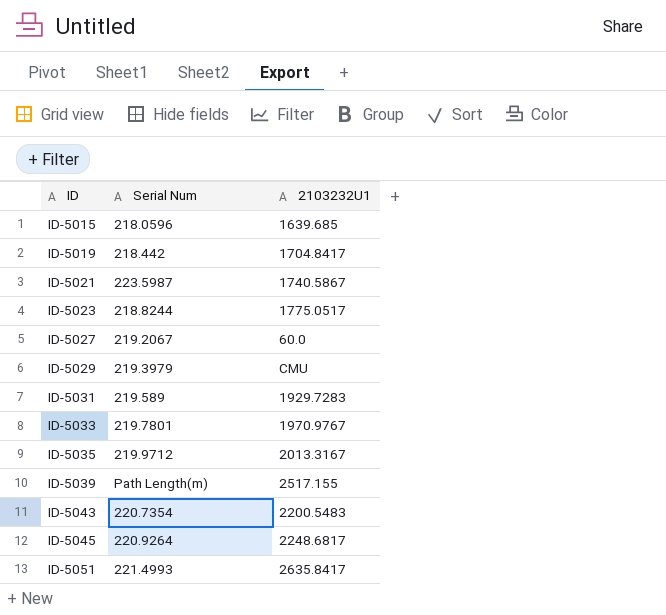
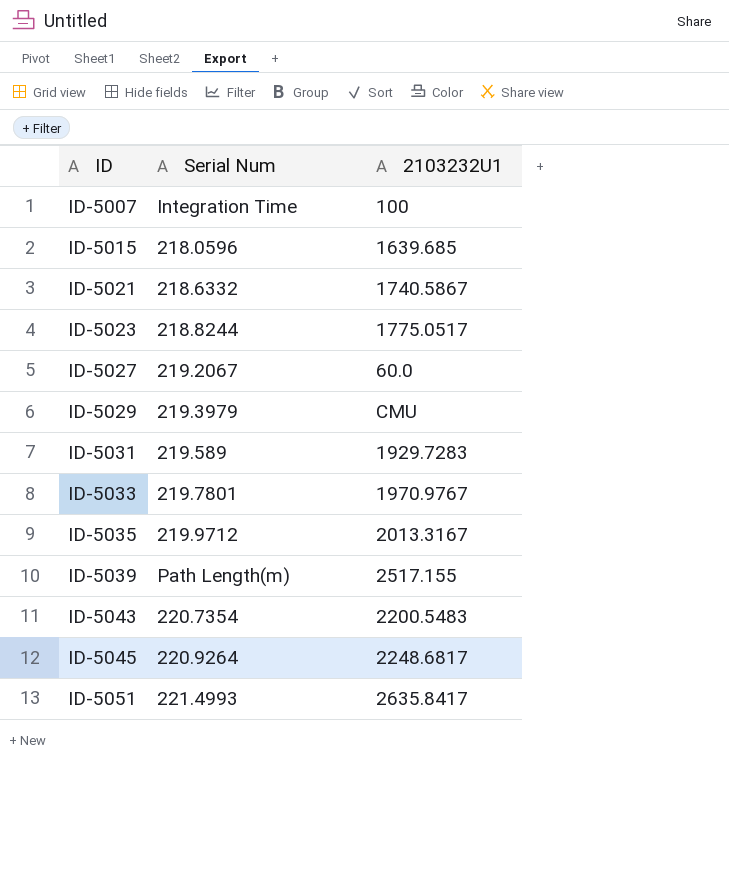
row ID-5019: 218.442 | 1704.8417 -> none
row ID-5007: none -> Integration Time | 100
ID-5021 | Serial Num: 223.5987 -> 218.6332

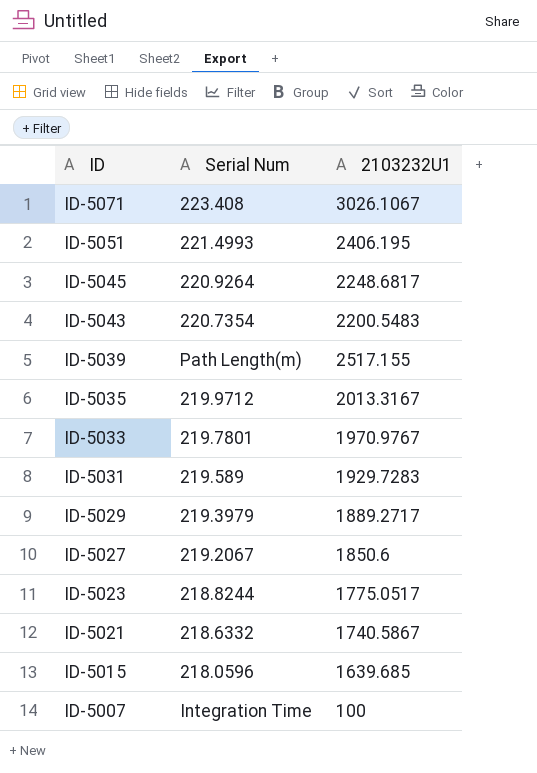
row order: ID ascending -> ID descending
row ID-5071: none -> 223.408 | 3026.1067
ID-5051 | 2103232U1: 2635.8417 -> 2406.195
ID-5029 | 2103232U1: CMU -> 1889.2717
ID-5027 | 2103232U1: 60.0 -> 1850.6

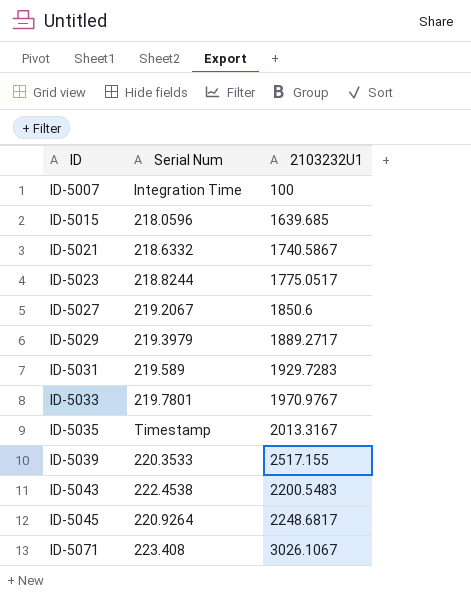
row order: ID descending -> ID ascending
row ID-5051: 221.4993 | 2406.195 -> none
ID-5035 | Serial Num: 219.9712 -> Timestamp
ID-5039 | Serial Num: Path Length(m) -> 220.3533
ID-5043 | Serial Num: 220.7354 -> 222.4538

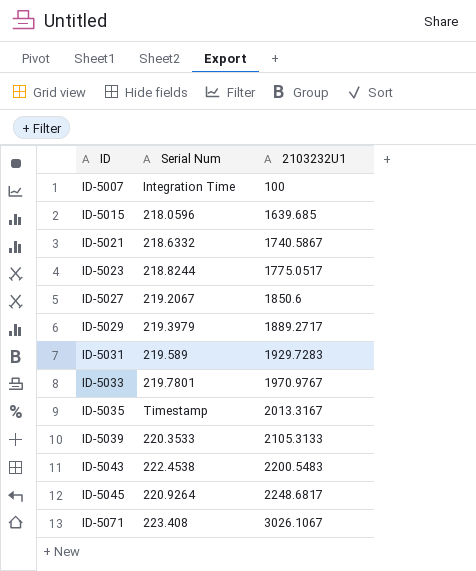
ID-5039 | 2103232U1: 2517.155 -> 2105.3133

